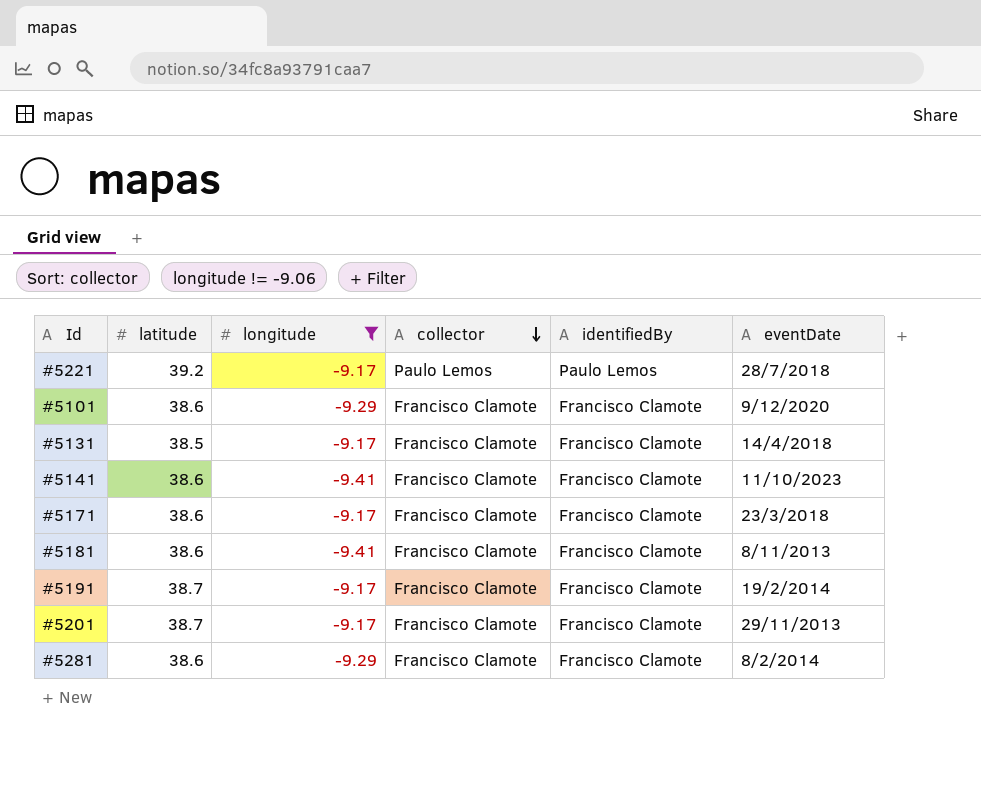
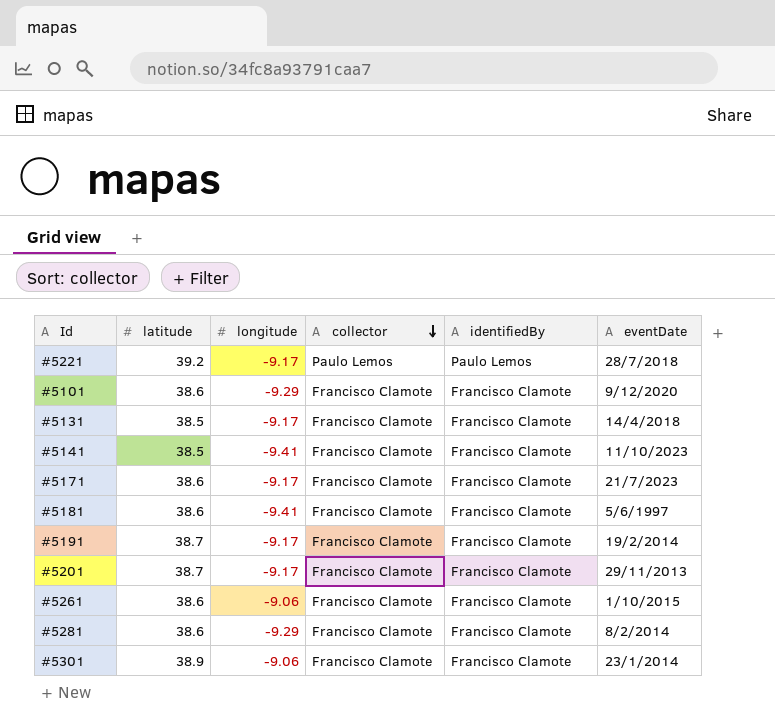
filter: longitude != -9.06 -> none
#5141 | latitude: 38.6 -> 38.5
#5171 | eventDate: 23/3/2018 -> 21/7/2023
#5181 | eventDate: 8/11/2013 -> 5/6/1997

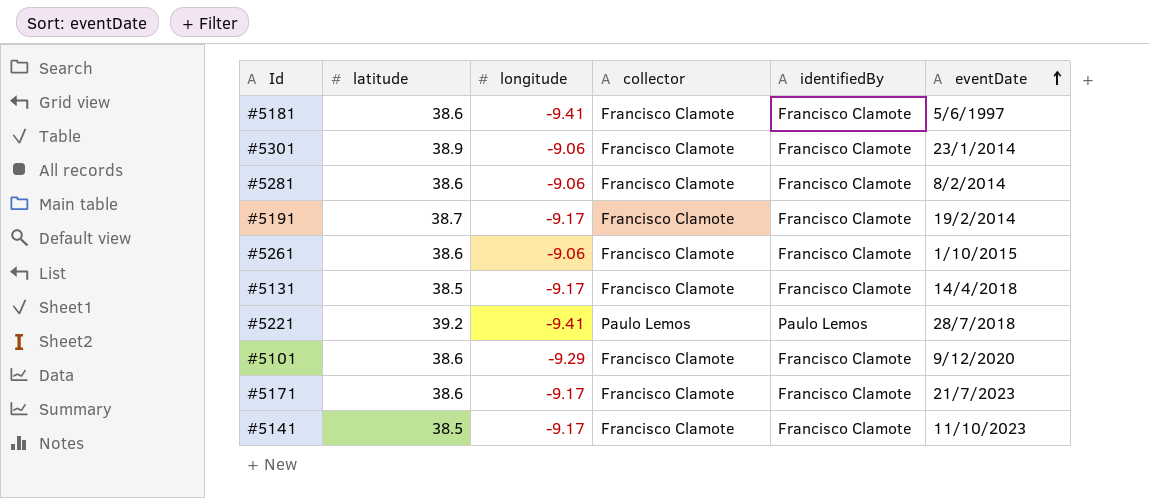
row order: collector descending -> eventDate ascending
row #5201: 38.7 | -9.17 | Francisco Clamote | Francisco Clamote | 29/11/2013 -> none
#5281 | longitude: -9.29 -> -9.06
#5221 | longitude: -9.17 -> -9.41
#5141 | longitude: -9.41 -> -9.17

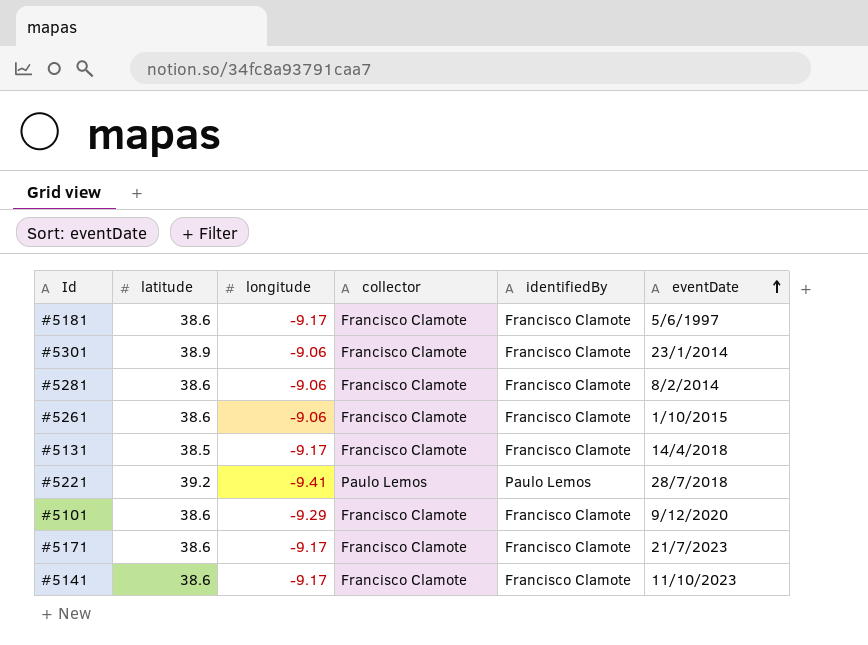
row #5191: 38.7 | -9.17 | Francisco Clamote | Francisco Clamote | 19/2/2014 -> none
#5181 | longitude: -9.41 -> -9.17
#5141 | latitude: 38.5 -> 38.6

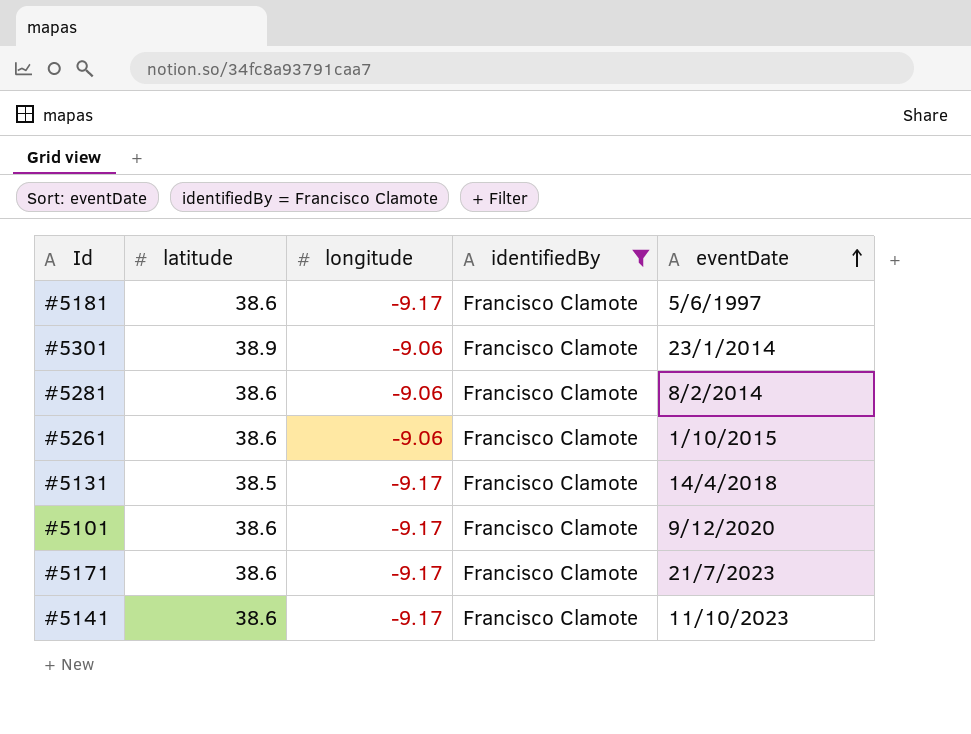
filter: none -> identifiedBy = Francisco Clamote
column collector | position: 4 -> none
#5101 | longitude: -9.29 -> -9.17

